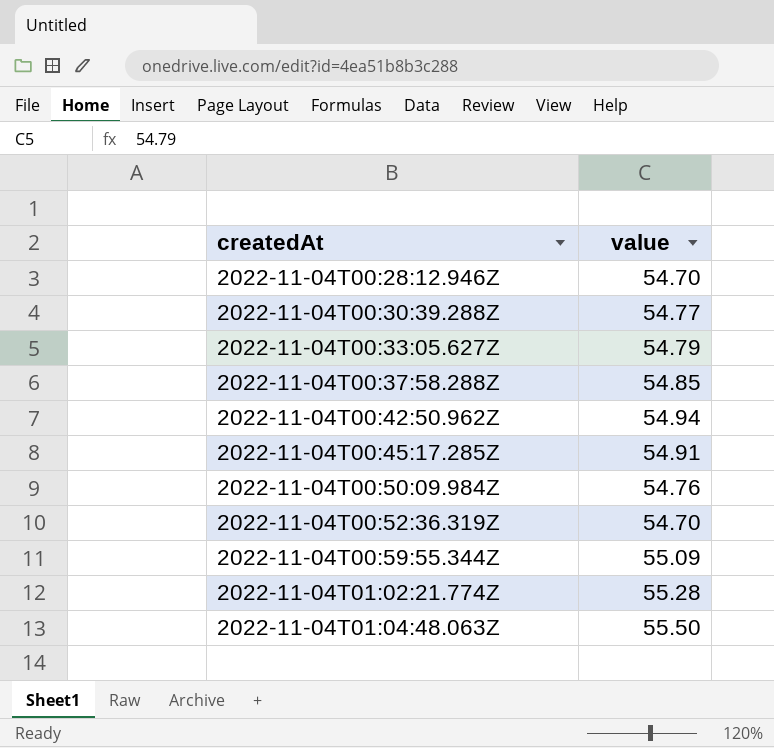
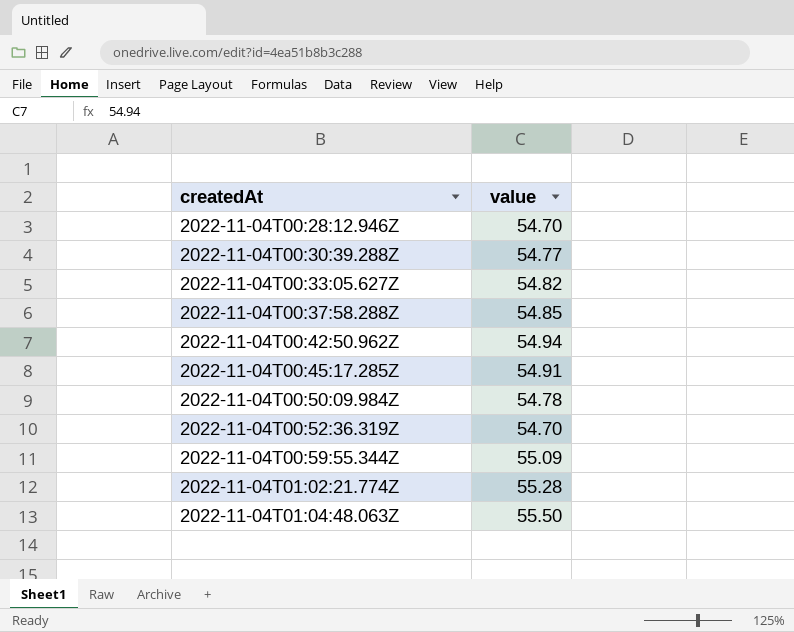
2022-11-04T00:33:05.627Z | value: 54.79 -> 54.82
2022-11-04T00:50:09.984Z | value: 54.76 -> 54.78

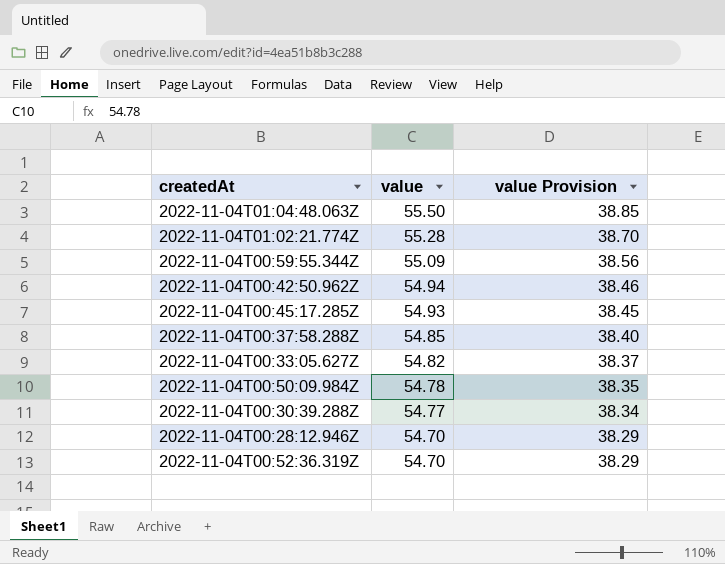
row order: createdAt ascending -> value descending
column value Provision | formula: none -> [value] * 0.7
2022-11-04T00:45:17.285Z | value: 54.91 -> 54.93

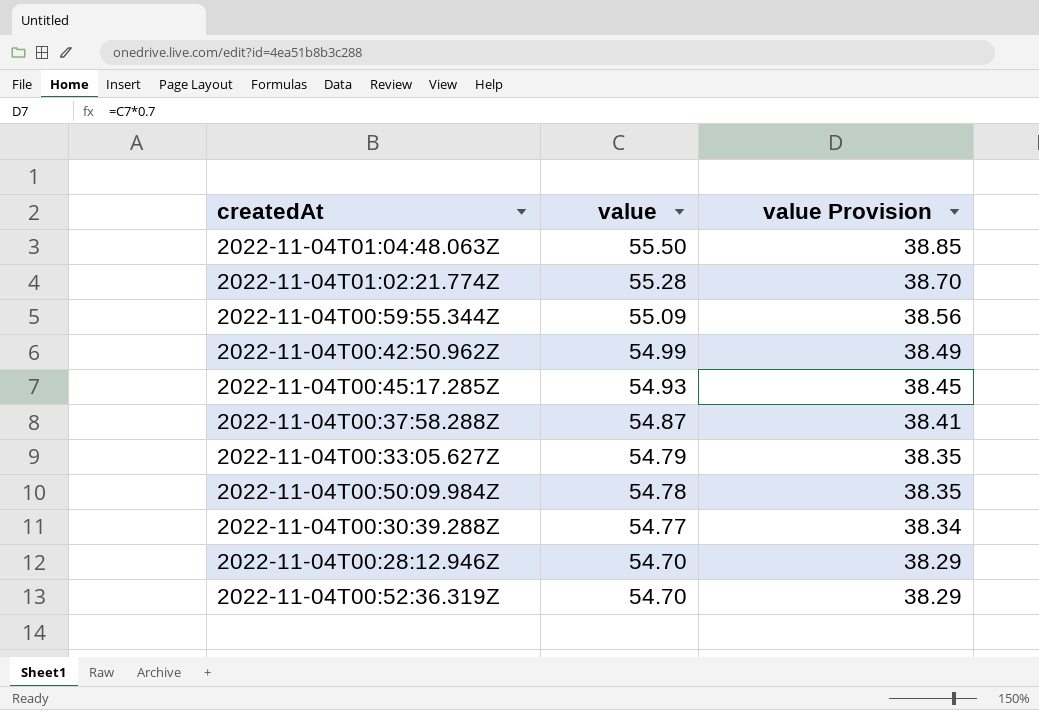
2022-11-04T00:42:50.962Z | value: 54.94 -> 54.99
2022-11-04T00:42:50.962Z | value Provision: 38.46 -> 38.49
2022-11-04T00:37:58.288Z | value: 54.85 -> 54.87
2022-11-04T00:37:58.288Z | value Provision: 38.40 -> 38.41
2022-11-04T00:33:05.627Z | value: 54.82 -> 54.79
2022-11-04T00:33:05.627Z | value Provision: 38.37 -> 38.35

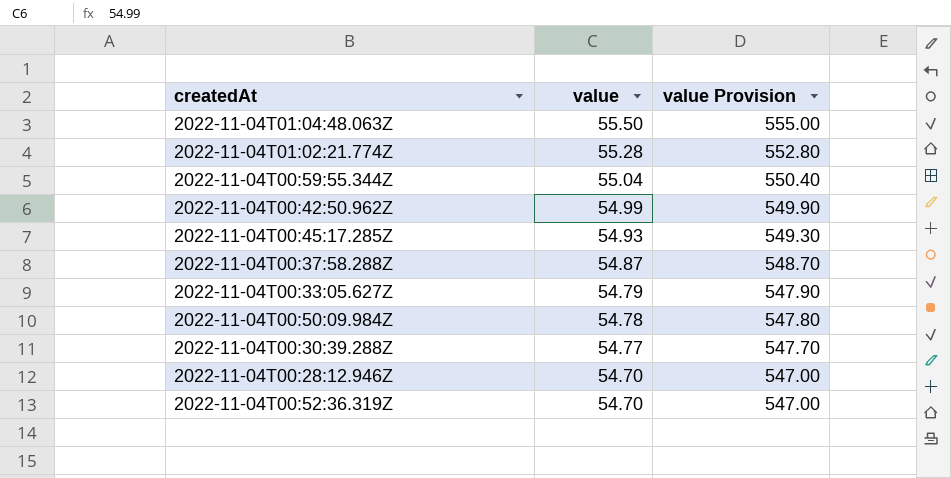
column value Provision | formula: [value] * 0.7 -> [value] * 10
2022-11-04T00:59:55.344Z | value: 55.09 -> 55.04

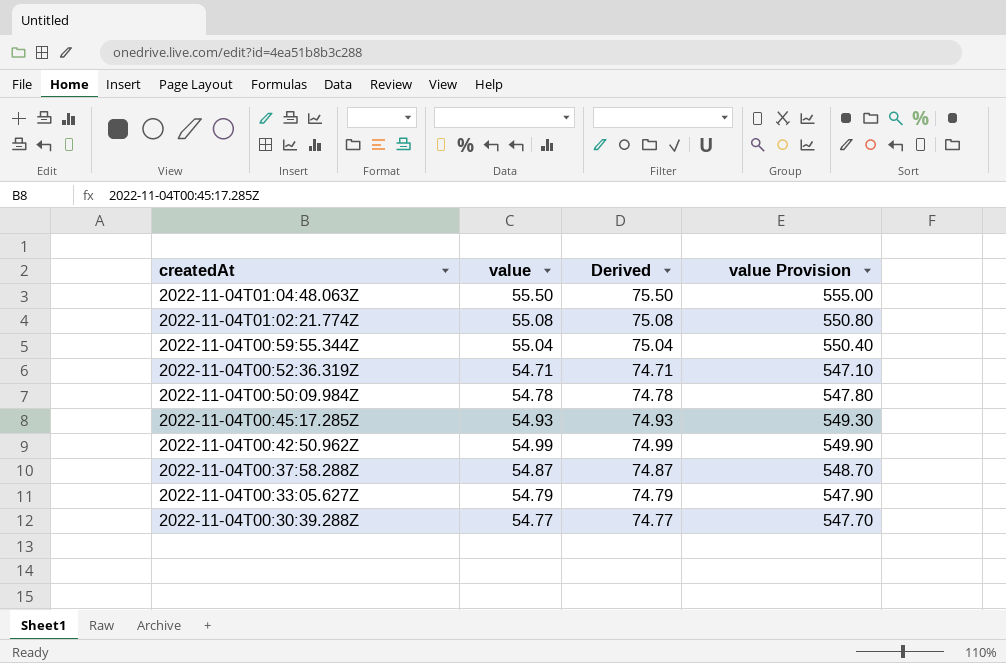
row order: value descending -> createdAt descending
column Derived | formula: none -> [value] + 20
row 2022-11-04T00:28:12.946Z: 54.70 | 547.00 -> none
2022-11-04T01:02:21.774Z | value: 55.28 -> 55.08
2022-11-04T01:02:21.774Z | value Provision: 552.80 -> 550.80
2022-11-04T00:52:36.319Z | value: 54.70 -> 54.71
2022-11-04T00:52:36.319Z | value Provision: 547.00 -> 547.10

